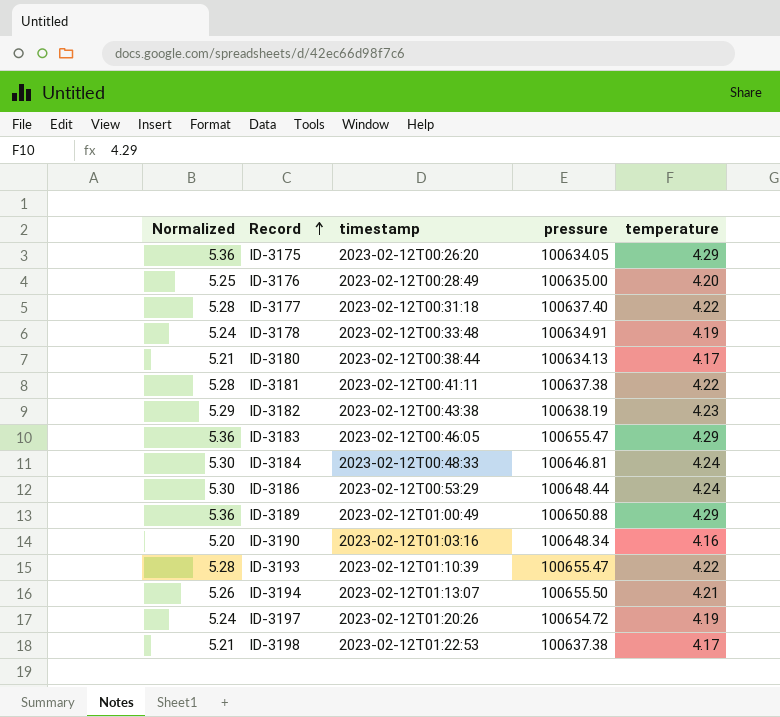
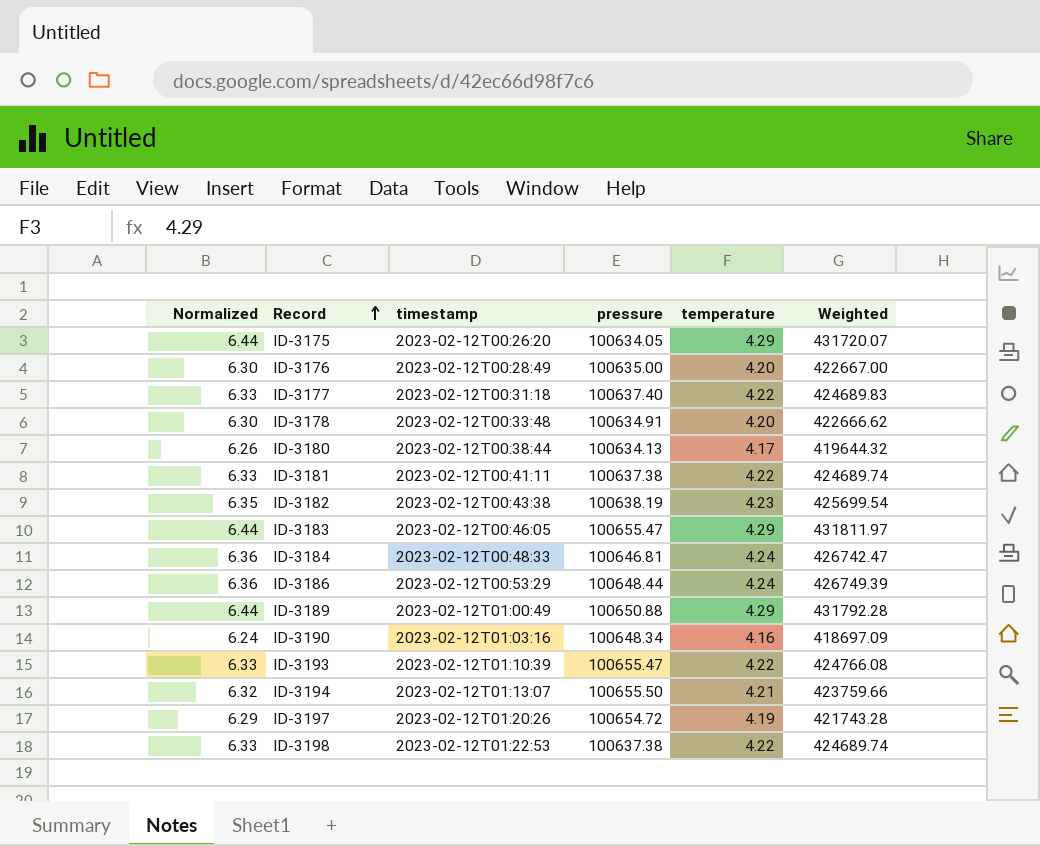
column Normalized | formula: [temperature] * 1.25 -> [temperature] * 1.5
column Weighted | formula: none -> [pressure] * [temperature]
ID-3178 | temperature: 4.19 -> 4.20
ID-3198 | temperature: 4.17 -> 4.22

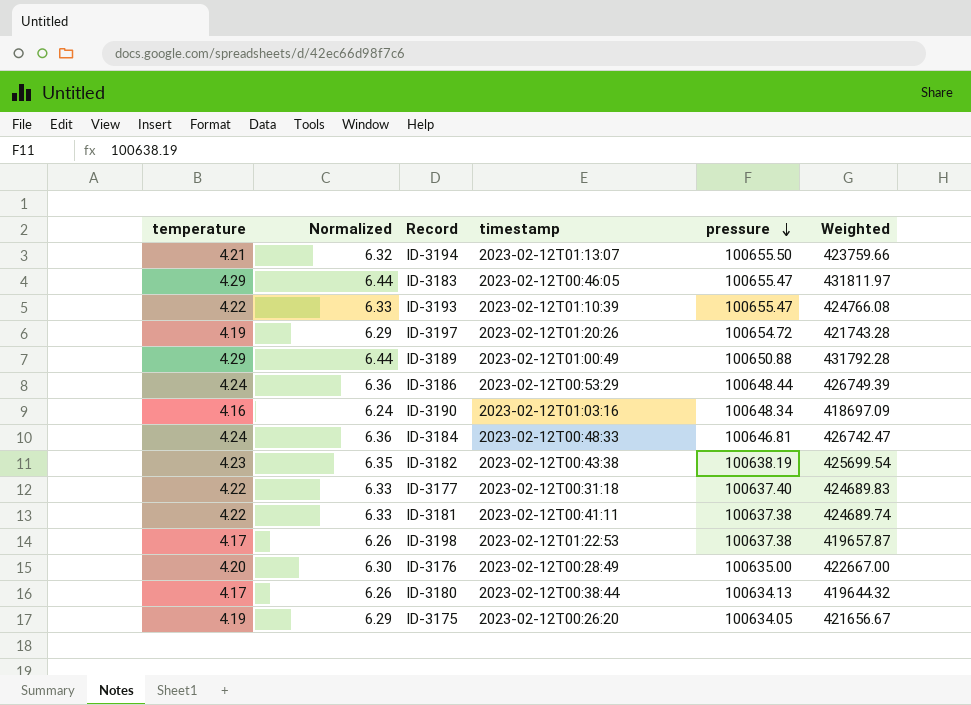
row order: Record ascending -> pressure descending
column temperature | position: 5 -> 1
row ID-3178: 6.30 | 2023-02-12T00:33:48 | 100634.91 | 4.20 | 422666.62 -> none
ID-3198 | temperature: 4.22 -> 4.17
ID-3198 | Normalized: 6.33 -> 6.26
ID-3198 | Weighted: 424689.74 -> 419657.87
ID-3175 | temperature: 4.29 -> 4.19
ID-3175 | Normalized: 6.44 -> 6.29
ID-3175 | Weighted: 431720.07 -> 421656.67

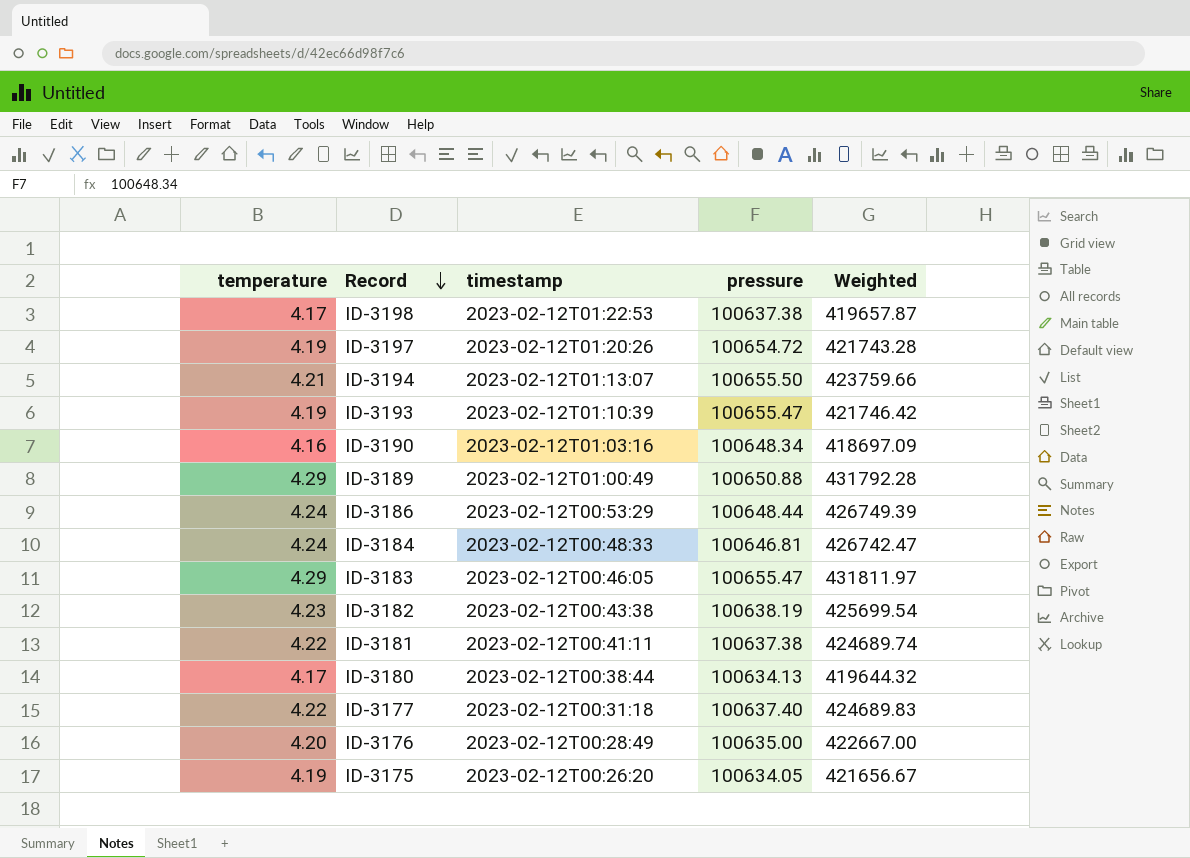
row order: pressure descending -> Record descending
column Normalized | formula: [temperature] * 1.5 -> none
ID-3193 | temperature: 4.22 -> 4.19
ID-3193 | Weighted: 424766.08 -> 421746.42

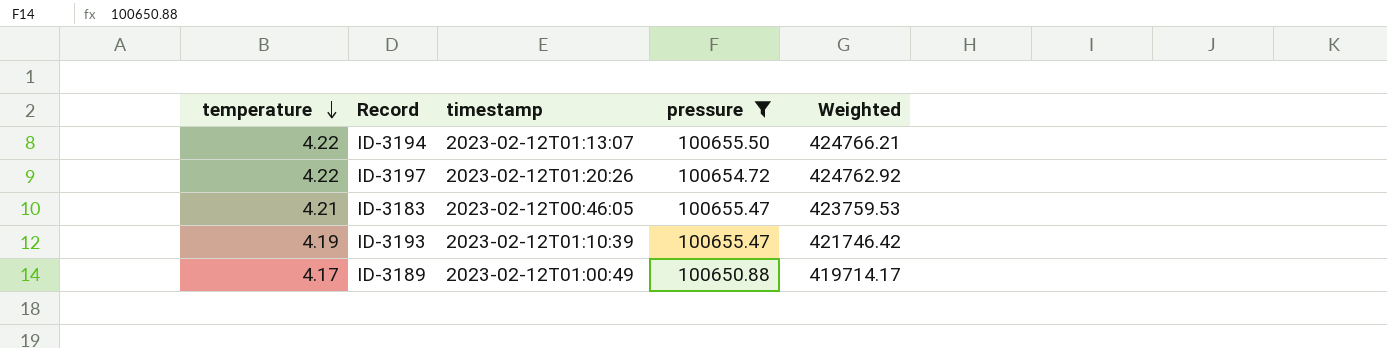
filter: none -> pressure >= 100650.88
row order: Record descending -> temperature descending
ID-3194 | temperature: 4.21 -> 4.22
ID-3194 | Weighted: 423759.66 -> 424766.21
ID-3197 | temperature: 4.19 -> 4.22
ID-3197 | Weighted: 421743.28 -> 424762.92
ID-3183 | temperature: 4.29 -> 4.21
ID-3183 | Weighted: 431811.97 -> 423759.53
ID-3189 | temperature: 4.29 -> 4.17
ID-3189 | Weighted: 431792.28 -> 419714.17

